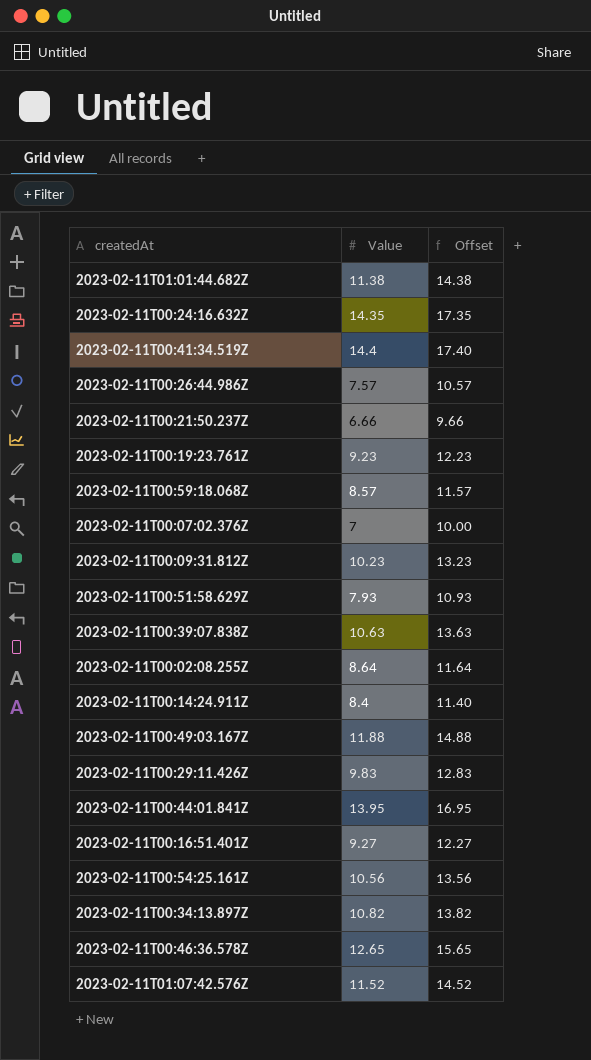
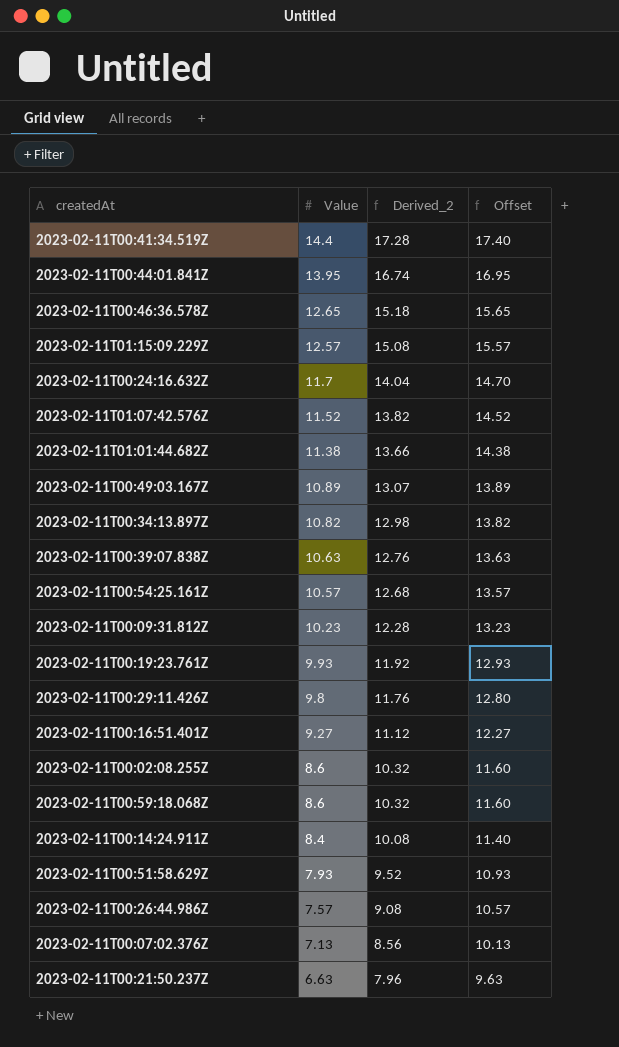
row order: none -> Value descending
column Derived_2 | formula: none -> [Value] * 1.2
row 2023-02-11T01:15:09.229Z: none -> 12.57 | 15.08 | 15.57
2023-02-11T00:24:16.632Z | Value: 14.35 -> 11.7
2023-02-11T00:24:16.632Z | Offset: 17.35 -> 14.70
2023-02-11T00:49:03.167Z | Value: 11.88 -> 10.89
2023-02-11T00:49:03.167Z | Offset: 14.88 -> 13.89
2023-02-11T00:54:25.161Z | Value: 10.56 -> 10.57
2023-02-11T00:54:25.161Z | Offset: 13.56 -> 13.57
2023-02-11T00:19:23.761Z | Value: 9.23 -> 9.93
2023-02-11T00:19:23.761Z | Offset: 12.23 -> 12.93
2023-02-11T00:29:11.426Z | Value: 9.83 -> 9.8
2023-02-11T00:29:11.426Z | Offset: 12.83 -> 12.80
2023-02-11T00:02:08.255Z | Value: 8.64 -> 8.6
2023-02-11T00:02:08.255Z | Offset: 11.64 -> 11.60
2023-02-11T00:59:18.068Z | Value: 8.57 -> 8.6
2023-02-11T00:59:18.068Z | Offset: 11.57 -> 11.60
2023-02-11T00:07:02.376Z | Value: 7 -> 7.13
2023-02-11T00:07:02.376Z | Offset: 10.00 -> 10.13
2023-02-11T00:21:50.237Z | Value: 6.66 -> 6.63
2023-02-11T00:21:50.237Z | Offset: 9.66 -> 9.63

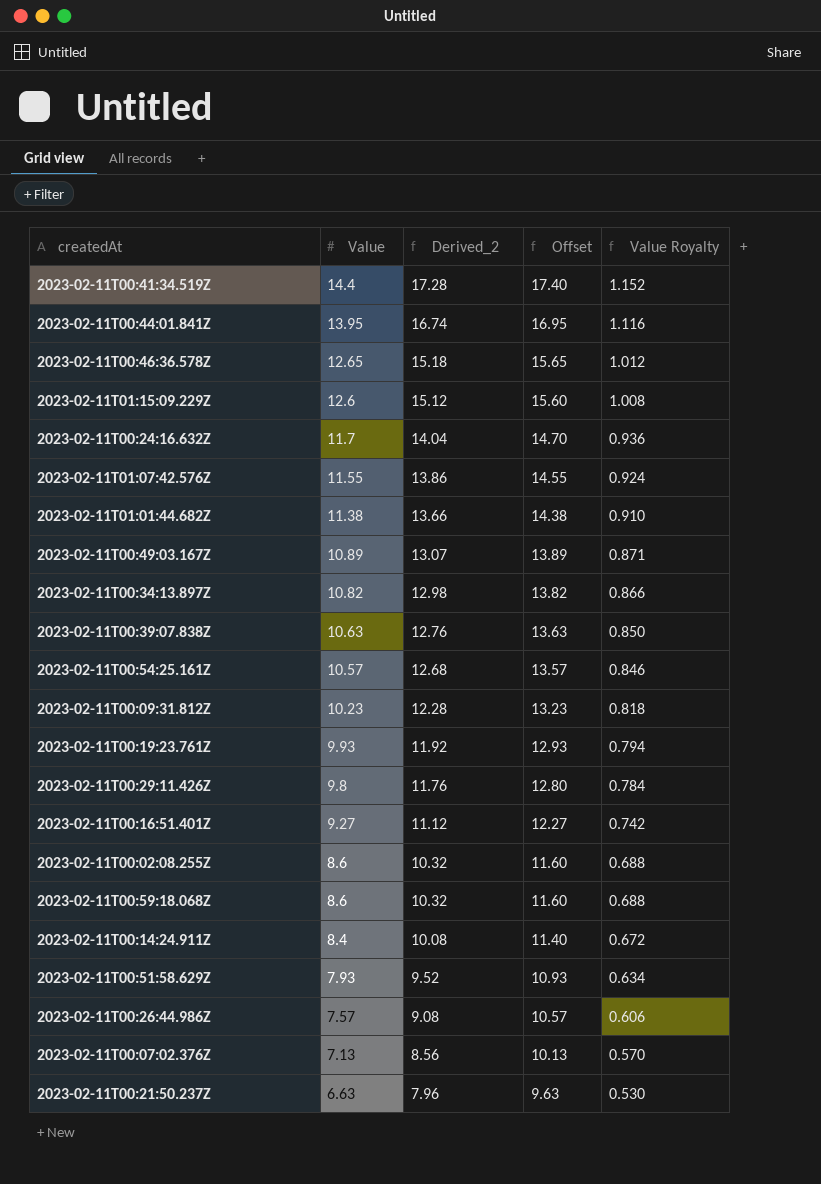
column Value Royalty | formula: none -> [Value] * 0.08
2023-02-11T01:15:09.229Z | Value: 12.57 -> 12.6
2023-02-11T01:15:09.229Z | Derived_2: 15.08 -> 15.12
2023-02-11T01:15:09.229Z | Offset: 15.57 -> 15.60
2023-02-11T01:07:42.576Z | Value: 11.52 -> 11.55
2023-02-11T01:07:42.576Z | Derived_2: 13.82 -> 13.86
2023-02-11T01:07:42.576Z | Offset: 14.52 -> 14.55

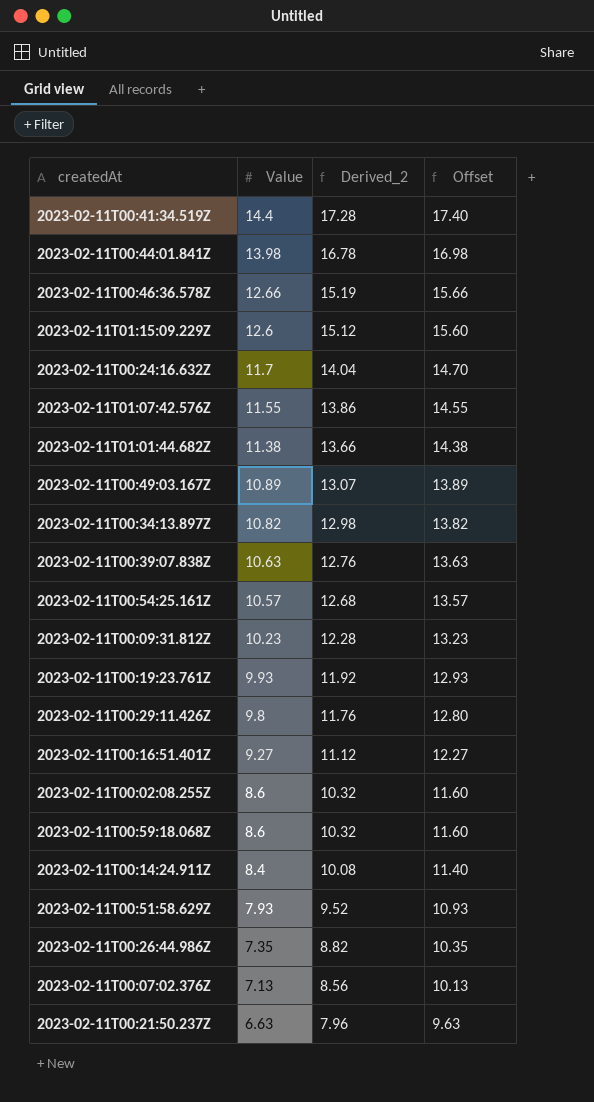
column Value Royalty | formula: [Value] * 0.08 -> none
2023-02-11T00:44:01.841Z | Value: 13.95 -> 13.98
2023-02-11T00:44:01.841Z | Derived_2: 16.74 -> 16.78
2023-02-11T00:44:01.841Z | Offset: 16.95 -> 16.98
2023-02-11T00:46:36.578Z | Value: 12.65 -> 12.66
2023-02-11T00:46:36.578Z | Derived_2: 15.18 -> 15.19
2023-02-11T00:46:36.578Z | Offset: 15.65 -> 15.66
2023-02-11T00:26:44.986Z | Value: 7.57 -> 7.35
2023-02-11T00:26:44.986Z | Derived_2: 9.08 -> 8.82
2023-02-11T00:26:44.986Z | Offset: 10.57 -> 10.35

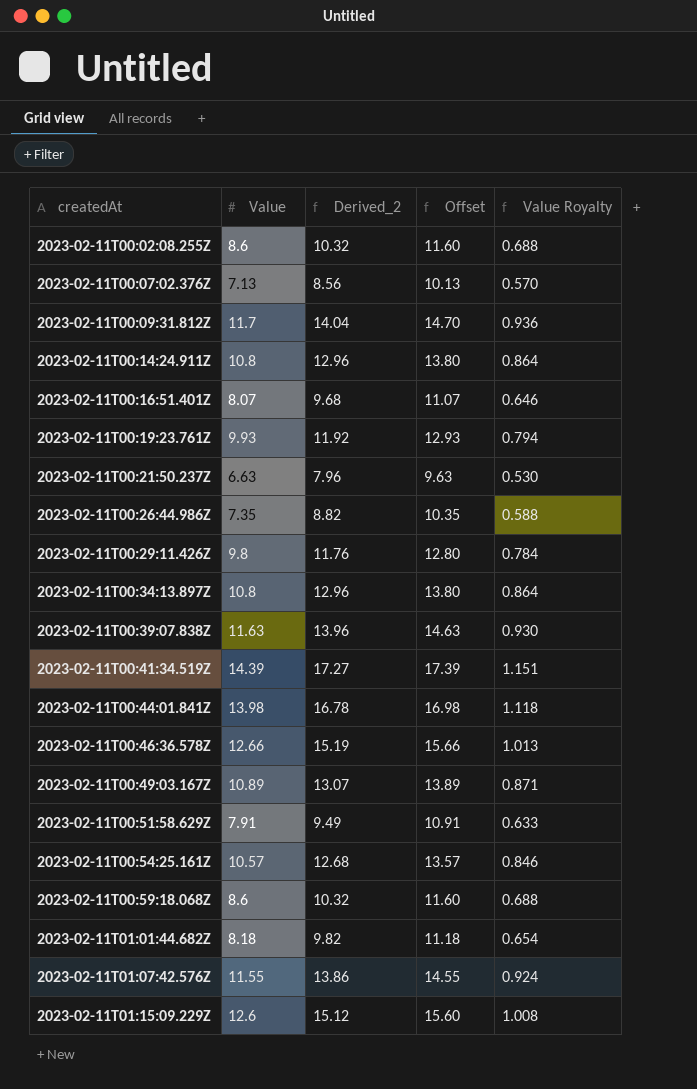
row order: Value descending -> createdAt ascending
column Value Royalty | formula: none -> [Value] * 0.08
row 2023-02-11T00:24:16.632Z: 11.7 | 14.04 | 14.70 -> none
2023-02-11T00:09:31.812Z | Value: 10.23 -> 11.7
2023-02-11T00:09:31.812Z | Derived_2: 12.28 -> 14.04
2023-02-11T00:09:31.812Z | Offset: 13.23 -> 14.70
2023-02-11T00:14:24.911Z | Value: 8.4 -> 10.8
2023-02-11T00:14:24.911Z | Derived_2: 10.08 -> 12.96
2023-02-11T00:14:24.911Z | Offset: 11.40 -> 13.80
2023-02-11T00:16:51.401Z | Value: 9.27 -> 8.07
2023-02-11T00:16:51.401Z | Derived_2: 11.12 -> 9.68
2023-02-11T00:16:51.401Z | Offset: 12.27 -> 11.07
2023-02-11T00:34:13.897Z | Value: 10.82 -> 10.8
2023-02-11T00:34:13.897Z | Derived_2: 12.98 -> 12.96
2023-02-11T00:34:13.897Z | Offset: 13.82 -> 13.80
2023-02-11T00:39:07.838Z | Value: 10.63 -> 11.63
2023-02-11T00:39:07.838Z | Derived_2: 12.76 -> 13.96
2023-02-11T00:39:07.838Z | Offset: 13.63 -> 14.63
2023-02-11T00:41:34.519Z | Value: 14.4 -> 14.39
2023-02-11T00:41:34.519Z | Derived_2: 17.28 -> 17.27
2023-02-11T00:41:34.519Z | Offset: 17.40 -> 17.39
2023-02-11T00:51:58.629Z | Value: 7.93 -> 7.91
2023-02-11T00:51:58.629Z | Derived_2: 9.52 -> 9.49
2023-02-11T00:51:58.629Z | Offset: 10.93 -> 10.91
2023-02-11T01:01:44.682Z | Value: 11.38 -> 8.18
2023-02-11T01:01:44.682Z | Derived_2: 13.66 -> 9.82
2023-02-11T01:01:44.682Z | Offset: 14.38 -> 11.18

